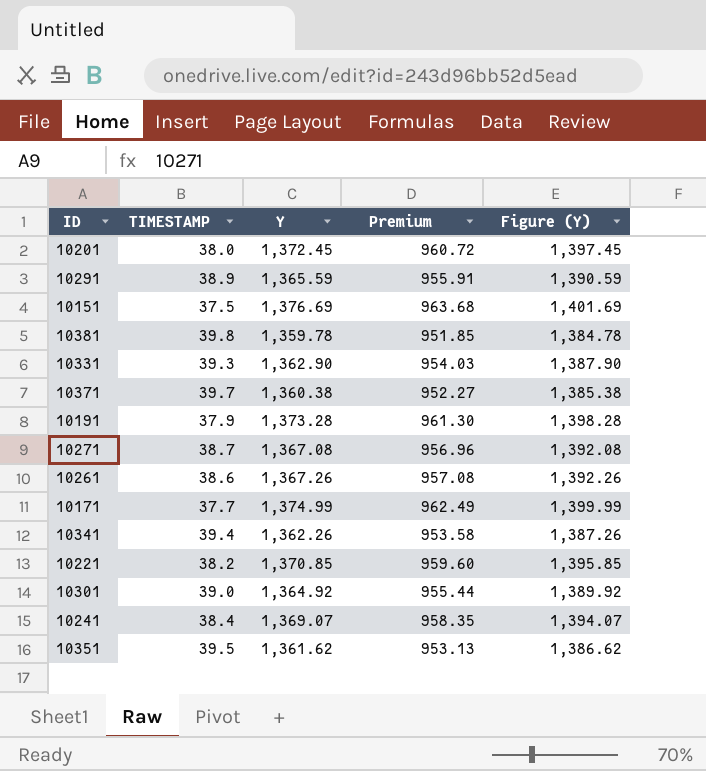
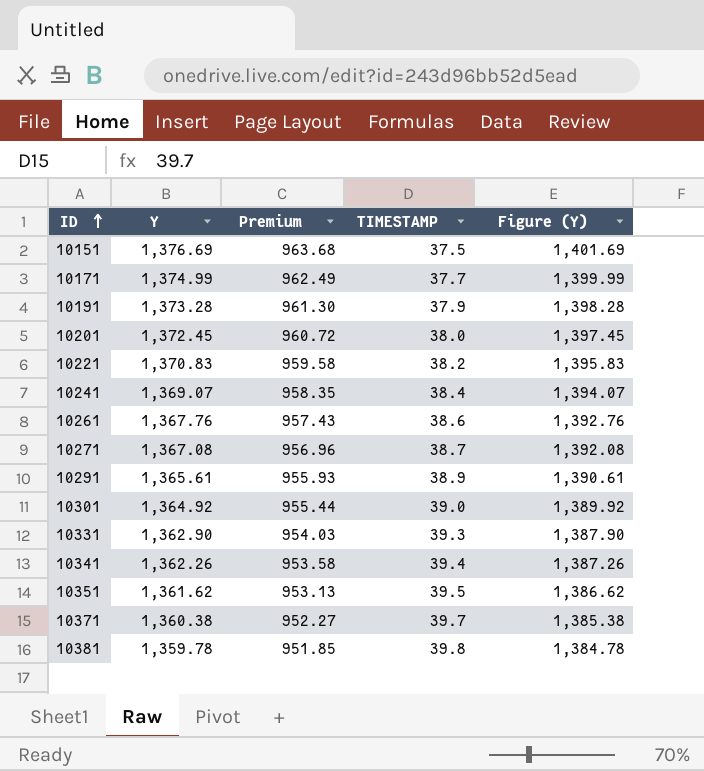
row order: none -> ID ascending
column TIMESTAMP | position: 2 -> 4
10221 | Y: 1,370.85 -> 1,370.83
10221 | Premium: 959.60 -> 959.58
10221 | Figure (Y): 1,395.85 -> 1,395.83
10261 | Y: 1,367.26 -> 1,367.76
10261 | Premium: 957.08 -> 957.43
10261 | Figure (Y): 1,392.26 -> 1,392.76
10291 | Y: 1,365.59 -> 1,365.61
10291 | Premium: 955.91 -> 955.93
10291 | Figure (Y): 1,390.59 -> 1,390.61

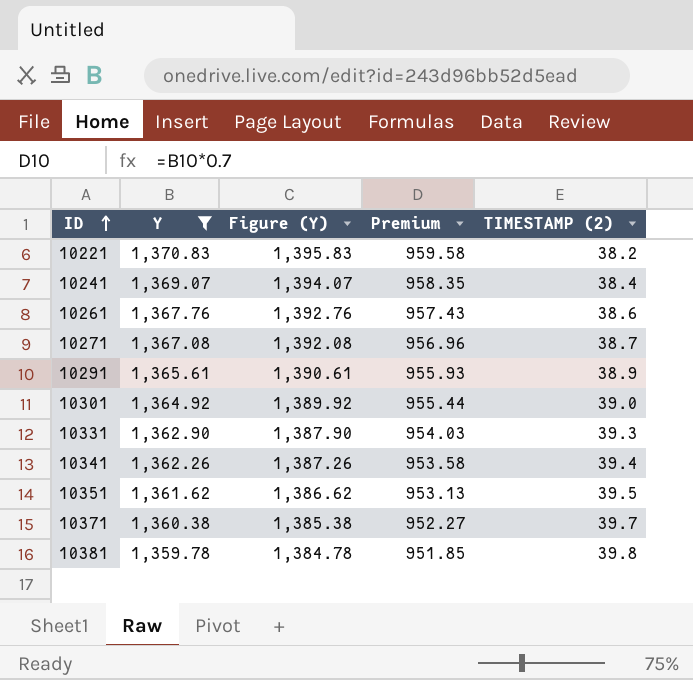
filter: none -> Y <= 1,370.83
column Figure (Y) | position: 5 -> 3
column name: TIMESTAMP -> TIMESTAMP (2)

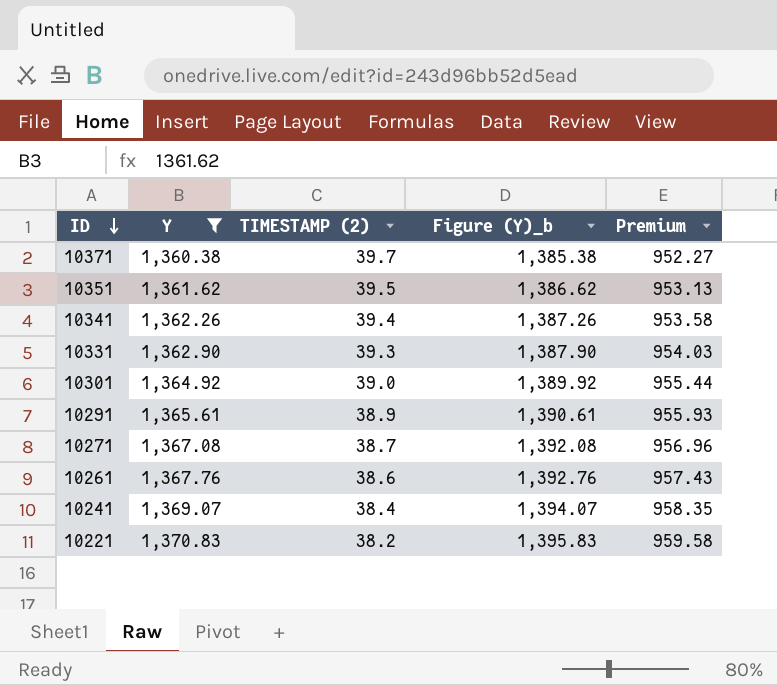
row order: ID ascending -> ID descending
column TIMESTAMP (2) | position: 5 -> 3
column name: Figure (Y) -> Figure (Y)_b
row 10381: 1,359.78 | 1,384.78 | 951.85 | 39.8 -> none

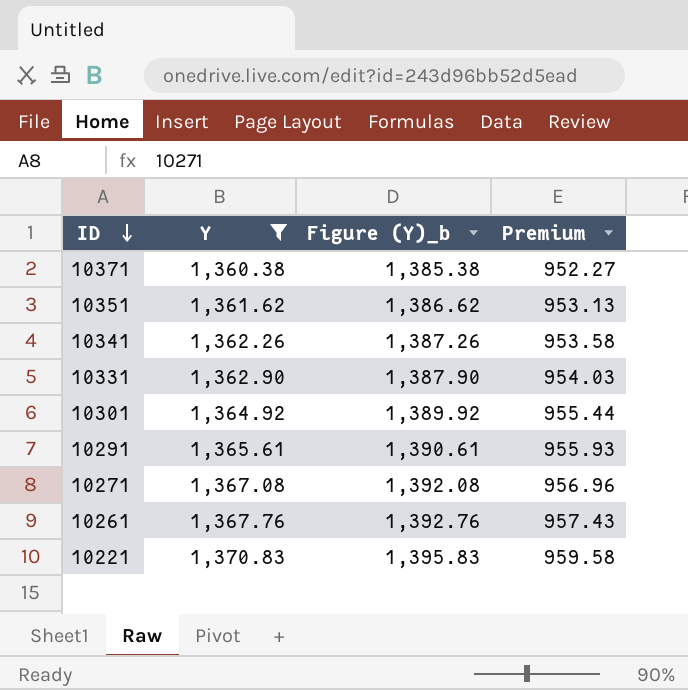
column TIMESTAMP (2) | position: 3 -> none
row 10241: 1,369.07 | 38.4 | 1,394.07 | 958.35 -> none

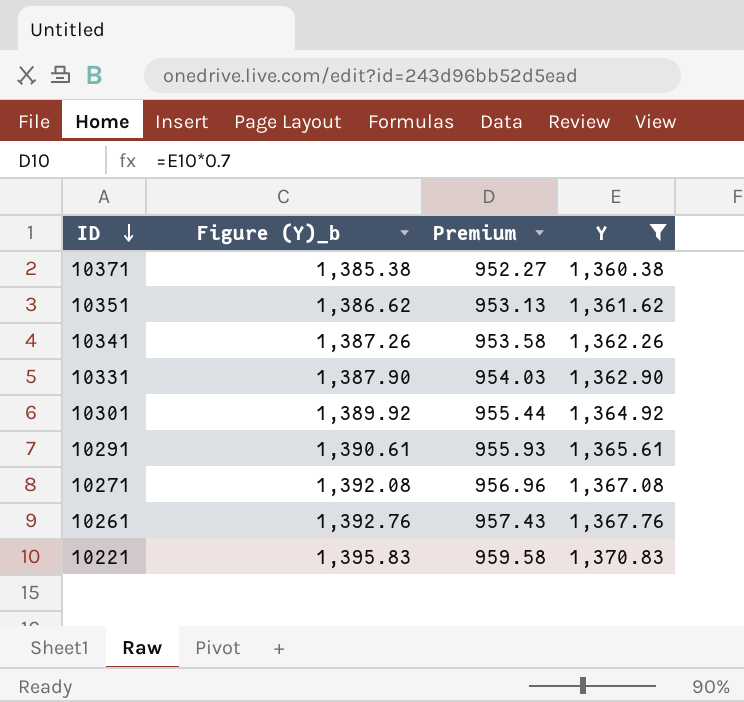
column Y | position: 2 -> 4

